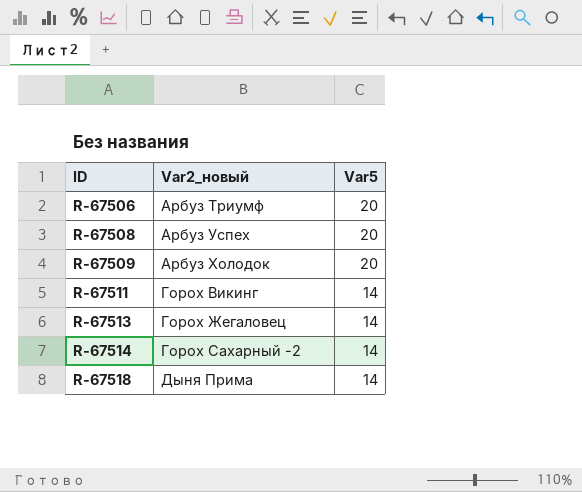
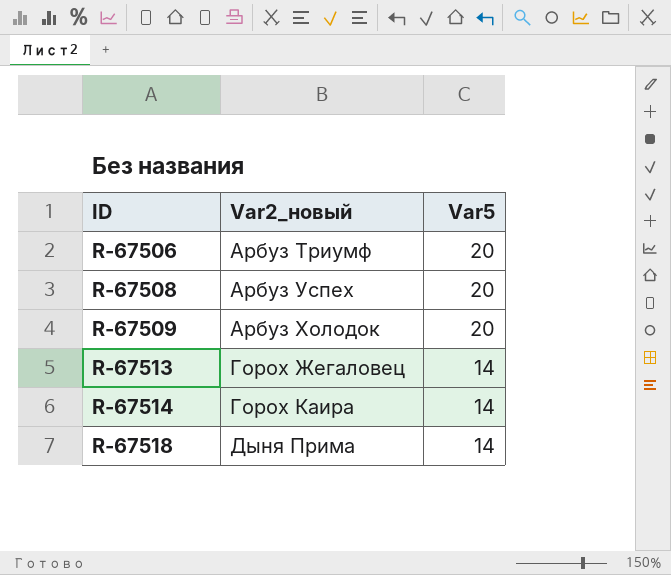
row R-67511: Горох Викинг | 14 -> none
R-67514 | Var2_новый: Горох Сахарный -2 -> Горох Каира

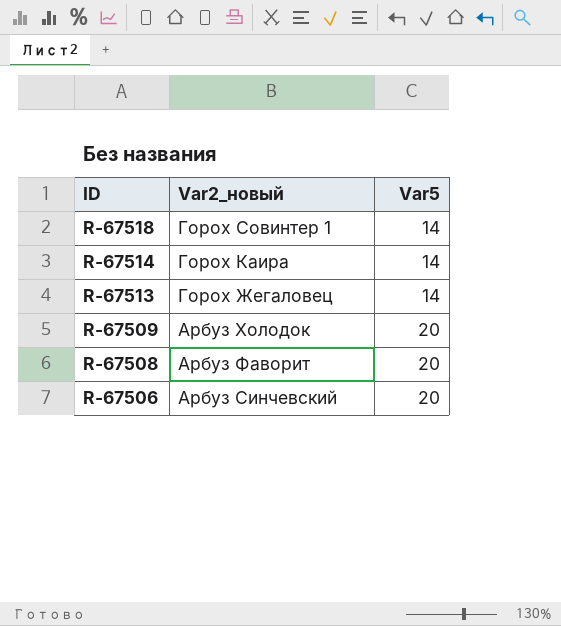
row order: ID ascending -> ID descending
R-67518 | Var2_новый: Дыня Прима -> Горох Совинтер 1
R-67508 | Var2_новый: Арбуз Успех -> Арбуз Фаворит
R-67506 | Var2_новый: Арбуз Триумф -> Арбуз Синчевский

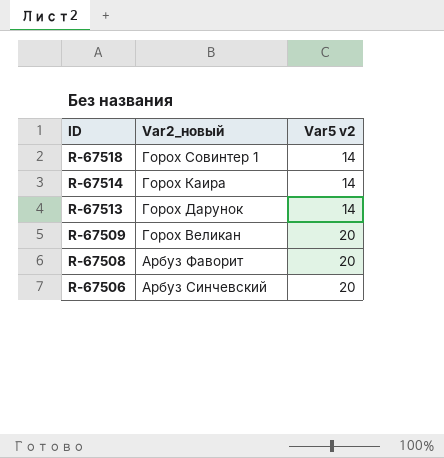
column name: Var5 -> Var5 v2
R-67513 | Var2_новый: Горох Жегаловец -> Горох Дарунок
R-67509 | Var2_новый: Арбуз Холодок -> Горох Великан

